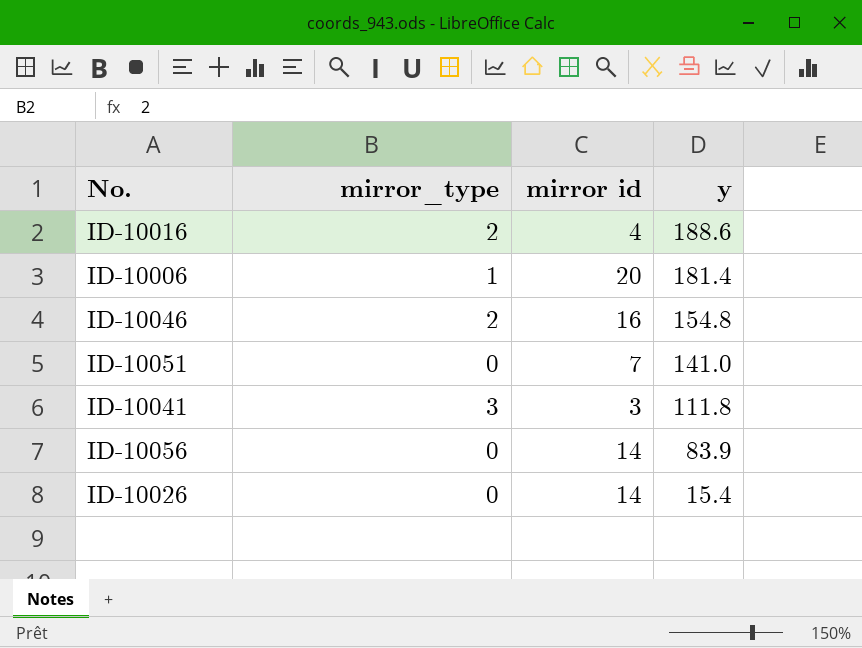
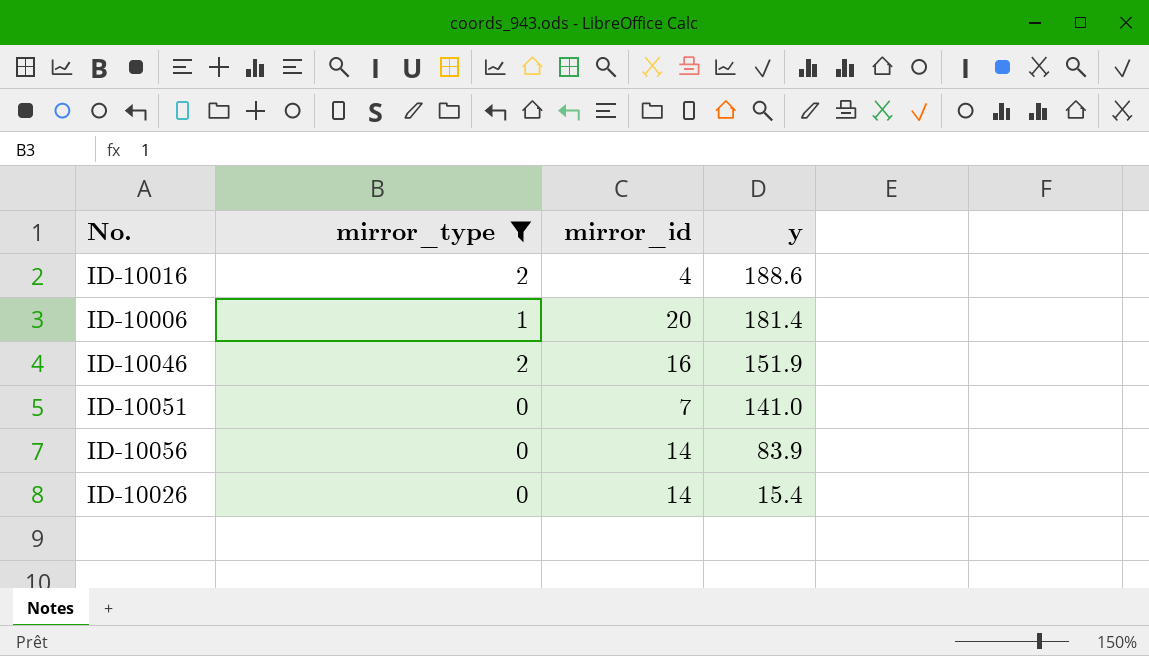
filter: none -> mirror_type != 3
column name: mirror id -> mirror_id
ID-10046 | y: 154.8 -> 151.9

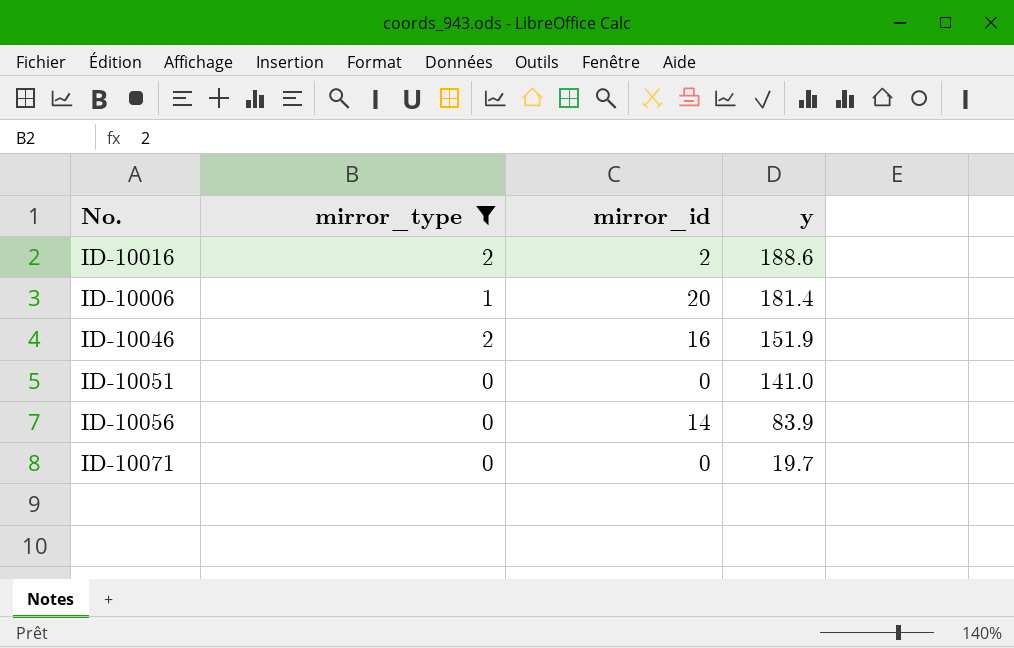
row ID-10026: 0 | 14 | 15.4 -> none
ID-10016 | mirror_id: 4 -> 2
ID-10051 | mirror_id: 7 -> 0
row ID-10071: none -> 0 | 0 | 19.7

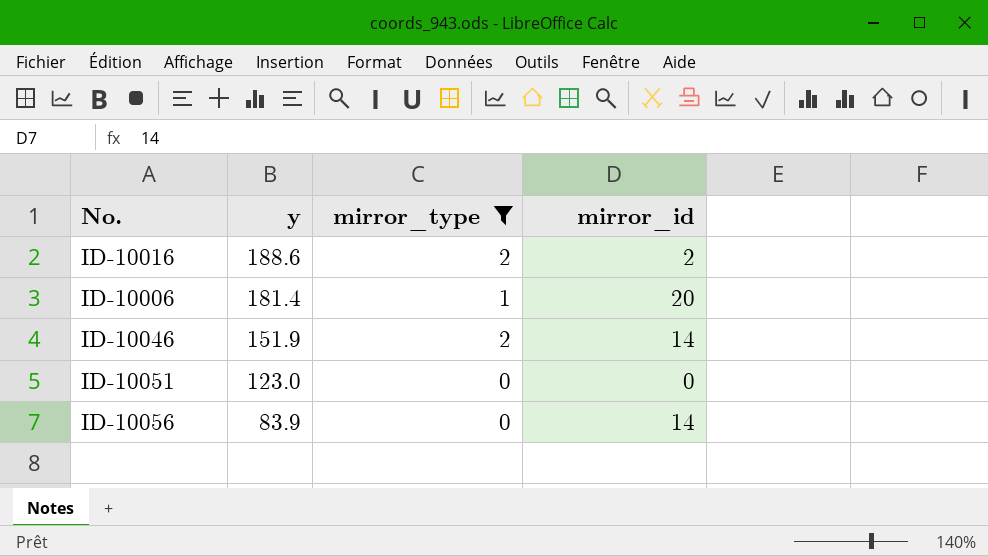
column y | position: 4 -> 2
row ID-10071: 0 | 0 | 19.7 -> none
ID-10046 | mirror_id: 16 -> 14
ID-10051 | y: 141.0 -> 123.0

